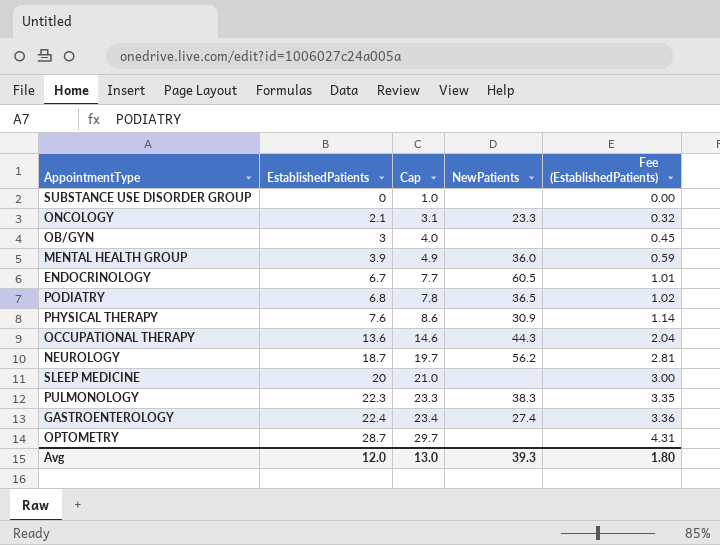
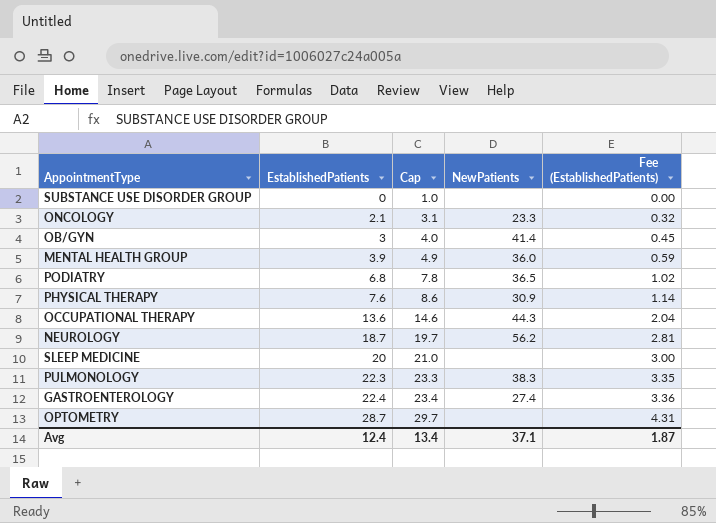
row ENDOCRINOLOGY: 6.7 | 7.7 | 60.5 | 1.01 -> none
OB/GYN | NewPatients: none -> 41.4
Avg | EstablishedPatients: 12.0 -> 12.4
Avg | Cap: 13.0 -> 13.4
Avg | NewPatients: 39.3 -> 37.1
Avg | Fee (EstablishedPatients): 1.80 -> 1.87

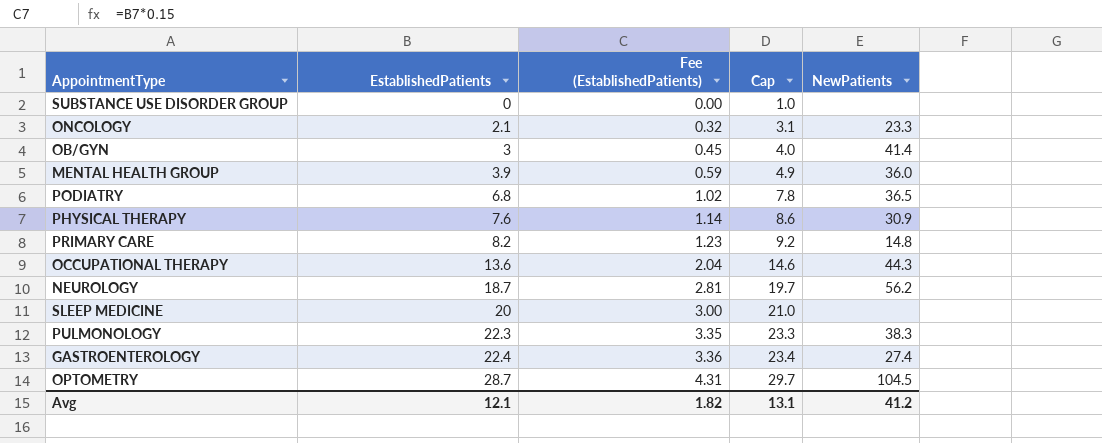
column Fee (EstablishedPatients) | position: 5 -> 3
row PRIMARY CARE: none -> 8.2 | 1.23 | 9.2 | 14.8
OPTOMETRY | NewPatients: none -> 104.5
Avg | EstablishedPatients: 12.4 -> 12.1
Avg | Fee (EstablishedPatients): 1.87 -> 1.82
Avg | Cap: 13.4 -> 13.1
Avg | NewPatients: 37.1 -> 41.2

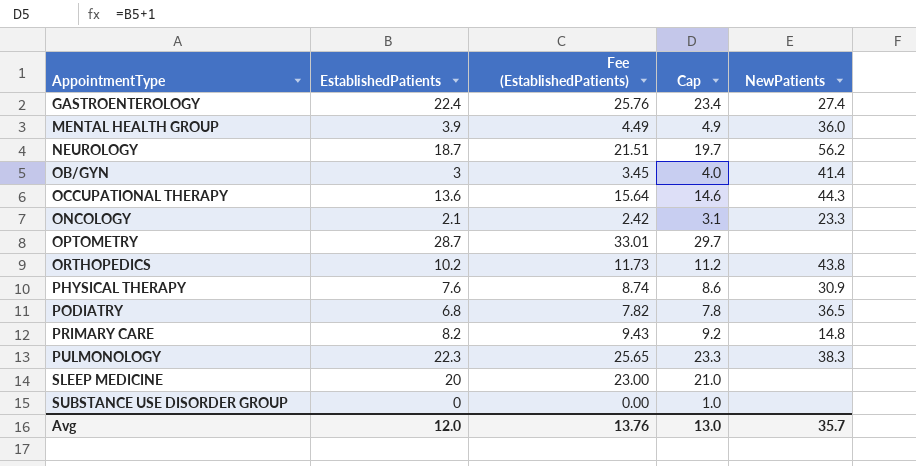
row order: EstablishedPatients ascending -> AppointmentType ascending
column Fee (EstablishedPatients) | formula: [EstablishedPatients] * 0.15 -> [EstablishedPatients] * 1.15
OPTOMETRY | NewPatients: 104.5 -> none
row ORTHOPEDICS: none -> 10.2 | 11.73 | 11.2 | 43.8
Avg | EstablishedPatients: 12.1 -> 12.0
Avg | Fee (EstablishedPatients): 1.82 -> 13.76
Avg | Cap: 13.1 -> 13.0
Avg | NewPatients: 41.2 -> 35.7

